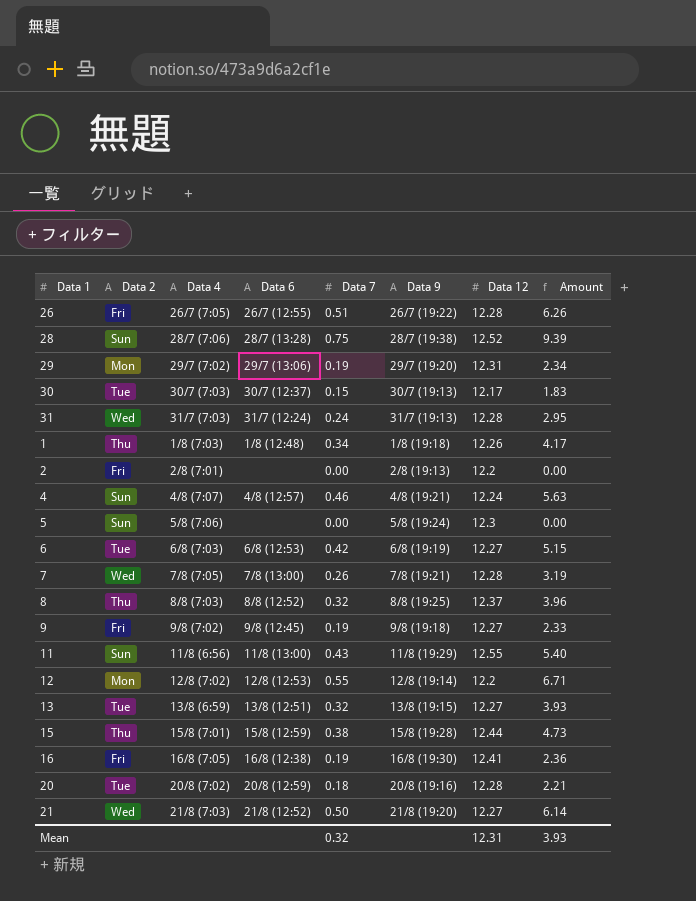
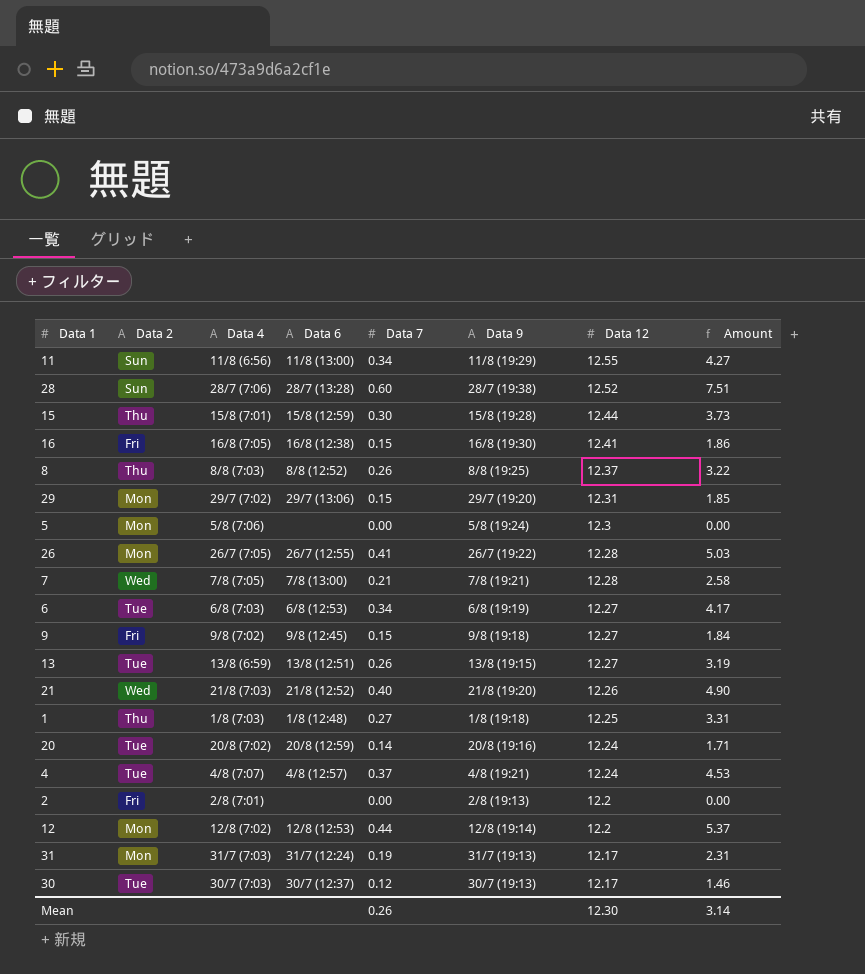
row order: none -> Data 12 descending
11 | Data 7: 0.43 -> 0.34
11 | Amount: 5.40 -> 4.27
28 | Data 7: 0.75 -> 0.60
28 | Amount: 9.39 -> 7.51
15 | Data 7: 0.38 -> 0.30
15 | Amount: 4.73 -> 3.73
16 | Data 7: 0.19 -> 0.15
16 | Amount: 2.36 -> 1.86
8 | Data 7: 0.32 -> 0.26
8 | Amount: 3.96 -> 3.22
29 | Data 7: 0.19 -> 0.15
29 | Amount: 2.34 -> 1.85
5 | Data 2: Sun -> Mon
26 | Data 2: Fri -> Mon
26 | Data 7: 0.51 -> 0.41
26 | Amount: 6.26 -> 5.03
7 | Data 7: 0.26 -> 0.21
7 | Amount: 3.19 -> 2.58
6 | Data 7: 0.42 -> 0.34
6 | Amount: 5.15 -> 4.17
9 | Data 7: 0.19 -> 0.15
9 | Amount: 2.33 -> 1.84
13 | Data 7: 0.32 -> 0.26
13 | Amount: 3.93 -> 3.19
21 | Data 7: 0.50 -> 0.40
21 | Data 12: 12.27 -> 12.26
21 | Amount: 6.14 -> 4.90
1 | Data 7: 0.34 -> 0.27
1 | Data 12: 12.26 -> 12.25
1 | Amount: 4.17 -> 3.31
20 | Data 7: 0.18 -> 0.14
20 | Data 12: 12.28 -> 12.24
20 | Amount: 2.21 -> 1.71
4 | Data 2: Sun -> Tue
4 | Data 7: 0.46 -> 0.37
4 | Amount: 5.63 -> 4.53
12 | Data 7: 0.55 -> 0.44
12 | Amount: 6.71 -> 5.37
31 | Data 2: Wed -> Mon
31 | Data 7: 0.24 -> 0.19
31 | Data 12: 12.28 -> 12.17
31 | Amount: 2.95 -> 2.31
30 | Data 7: 0.15 -> 0.12
30 | Amount: 1.83 -> 1.46
Mean | Data 7: 0.32 -> 0.26
Mean | Data 12: 12.31 -> 12.30
Mean | Amount: 3.93 -> 3.14

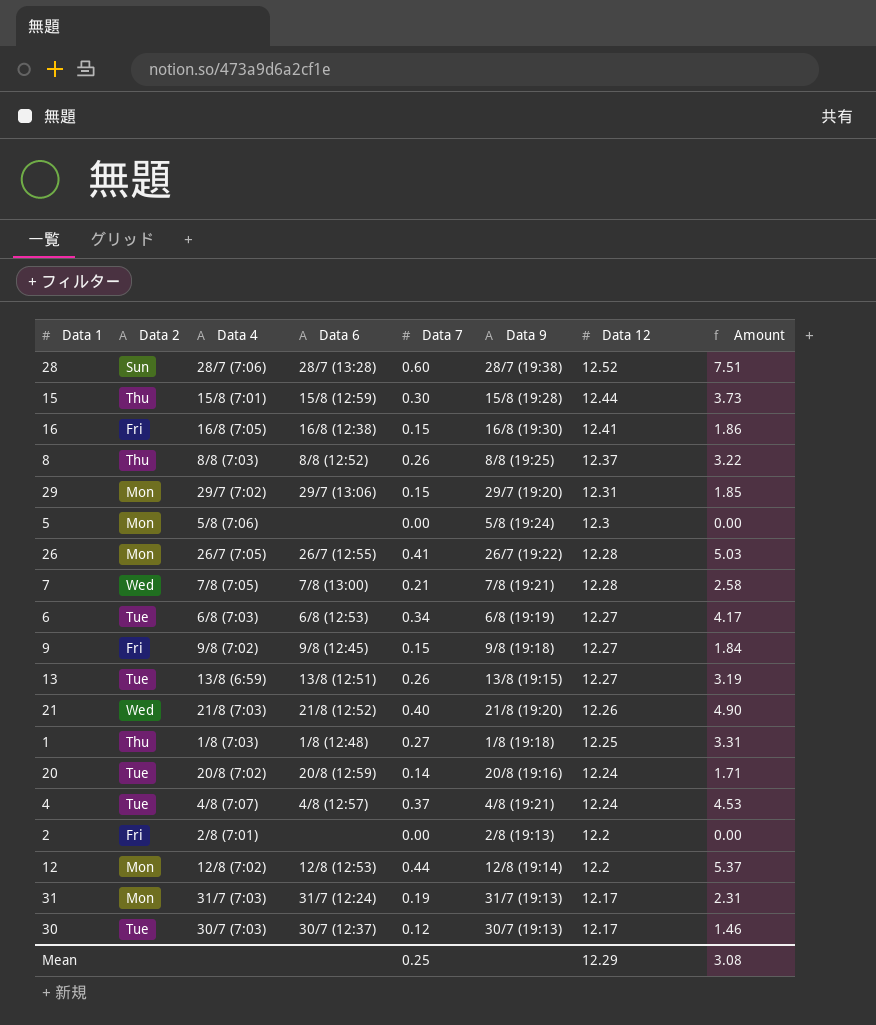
row 11: Sun | 11/8 (6:56) | 11/8 (13:00) | 0.34 | 11/8 (19:29) | 12.55 | 4.27 -> none
Mean | Data 7: 0.26 -> 0.25
Mean | Data 12: 12.30 -> 12.29
Mean | Amount: 3.14 -> 3.08

